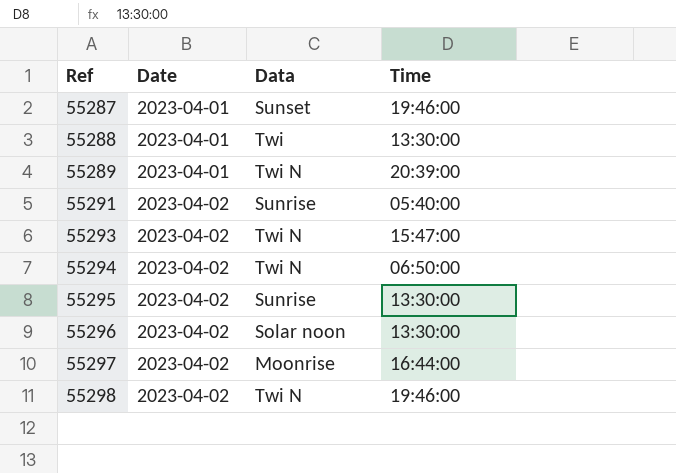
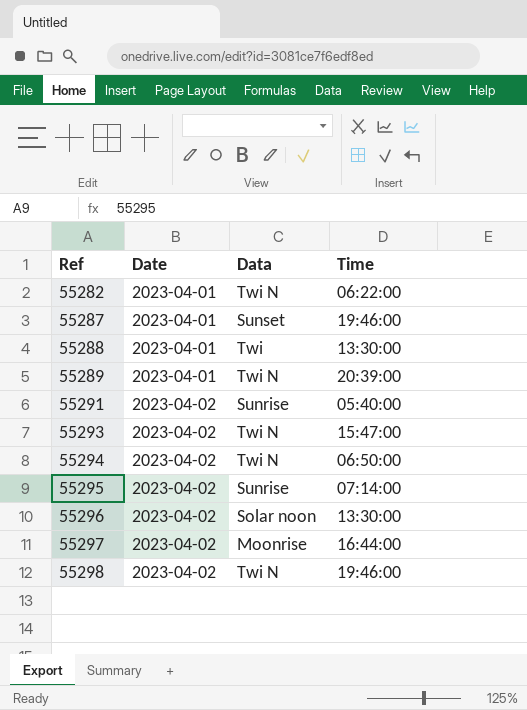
row 55282: none -> 2023-04-01 | Twi N | 06:22:00
55295 | Time: 13:30:00 -> 07:14:00

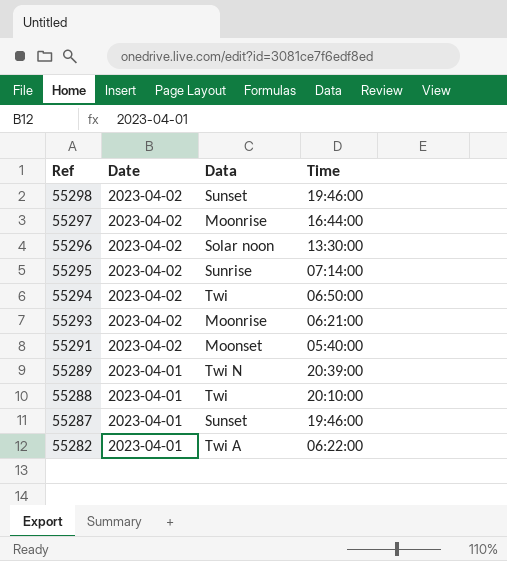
row order: Ref ascending -> Ref descending
55298 | Data: Twi N -> Sunset
55294 | Data: Twi N -> Twi
55293 | Data: Twi N -> Moonrise
55293 | Time: 15:47:00 -> 06:21:00
55291 | Data: Sunrise -> Moonset
55288 | Time: 13:30:00 -> 20:10:00
55282 | Data: Twi N -> Twi A

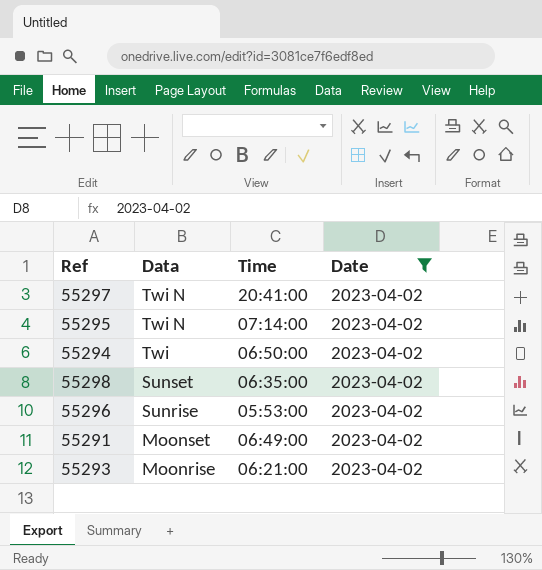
filter: none -> Date = 2023-04-02
row order: Ref descending -> Data descending
column Date | position: 2 -> 4
55297 | Data: Moonrise -> Twi N
55297 | Time: 16:44:00 -> 20:41:00
55295 | Data: Sunrise -> Twi N
55298 | Time: 19:46:00 -> 06:35:00
55296 | Data: Solar noon -> Sunrise
55296 | Time: 13:30:00 -> 05:53:00
55291 | Time: 05:40:00 -> 06:49:00

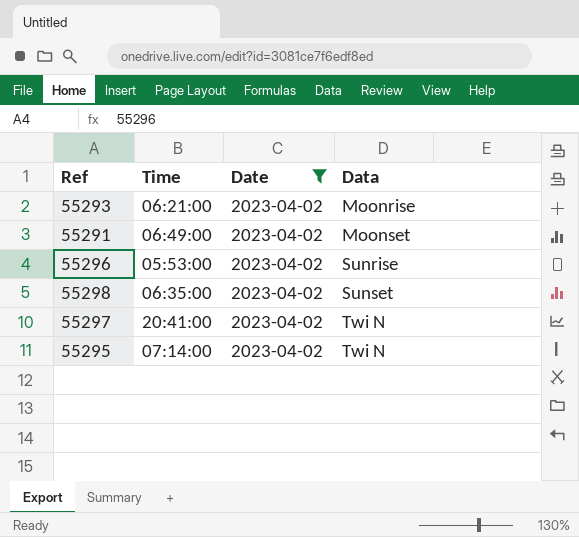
row order: Data descending -> Data ascending
column Data | position: 2 -> 4
row 55294: Twi | 06:50:00 | 2023-04-02 -> none

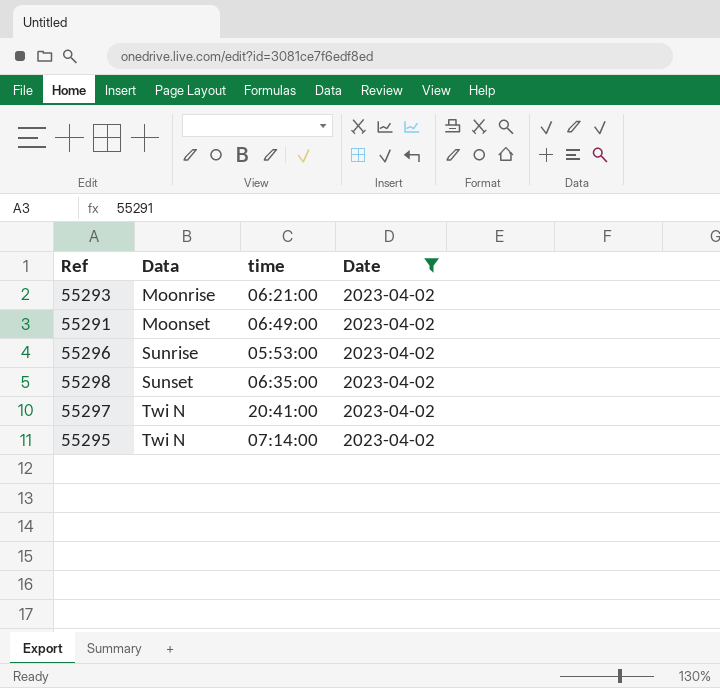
column Data | position: 4 -> 2
column name: Time -> time

